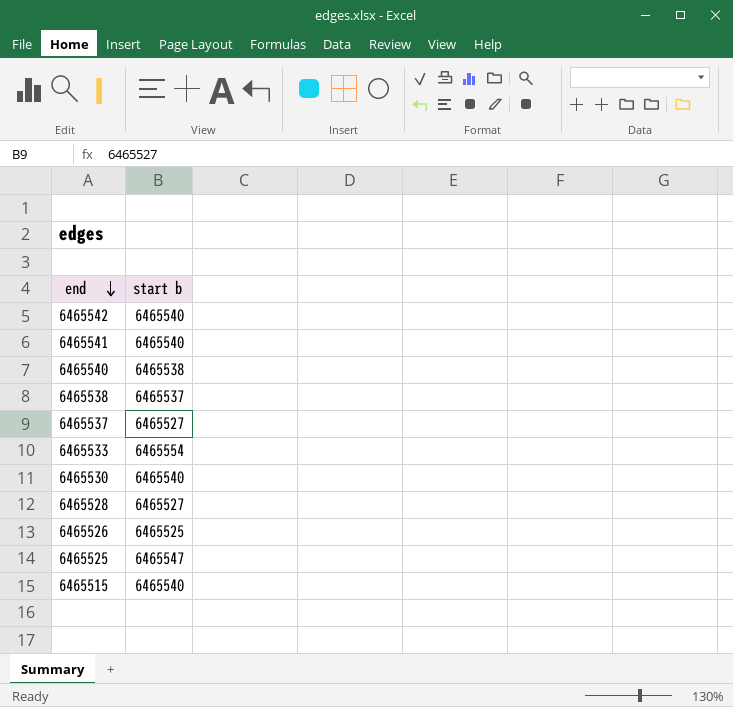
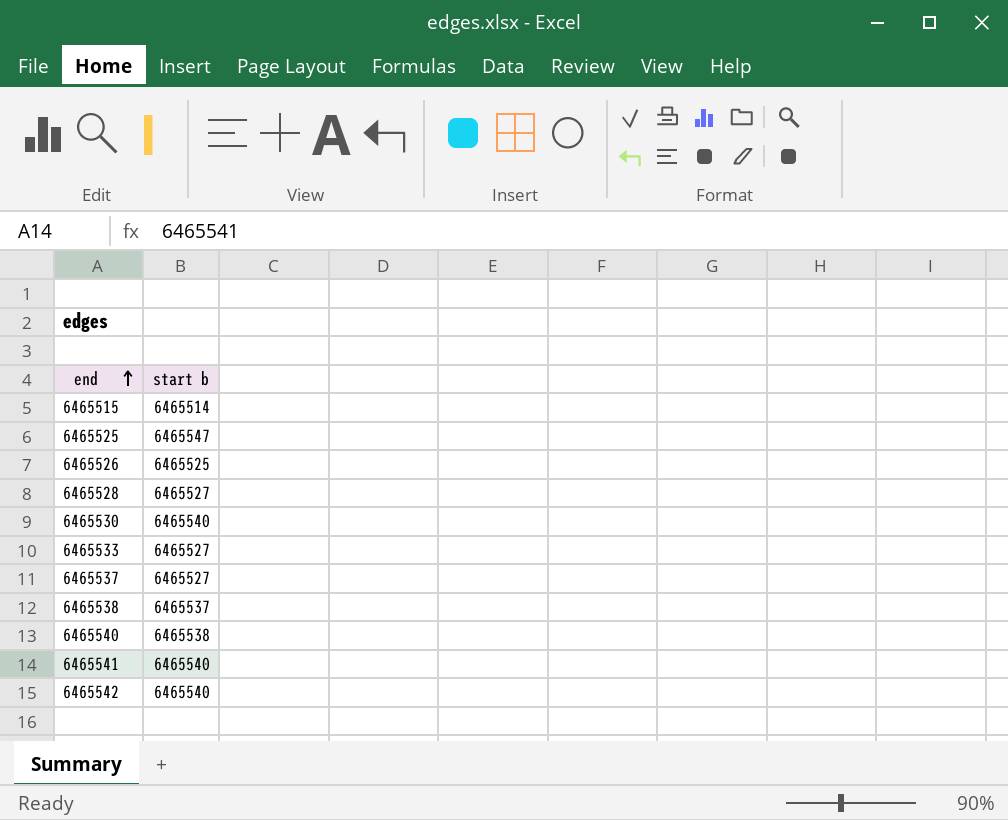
row order: end descending -> end ascending
6465515 | start b: 6465540 -> 6465514
6465533 | start b: 6465554 -> 6465527

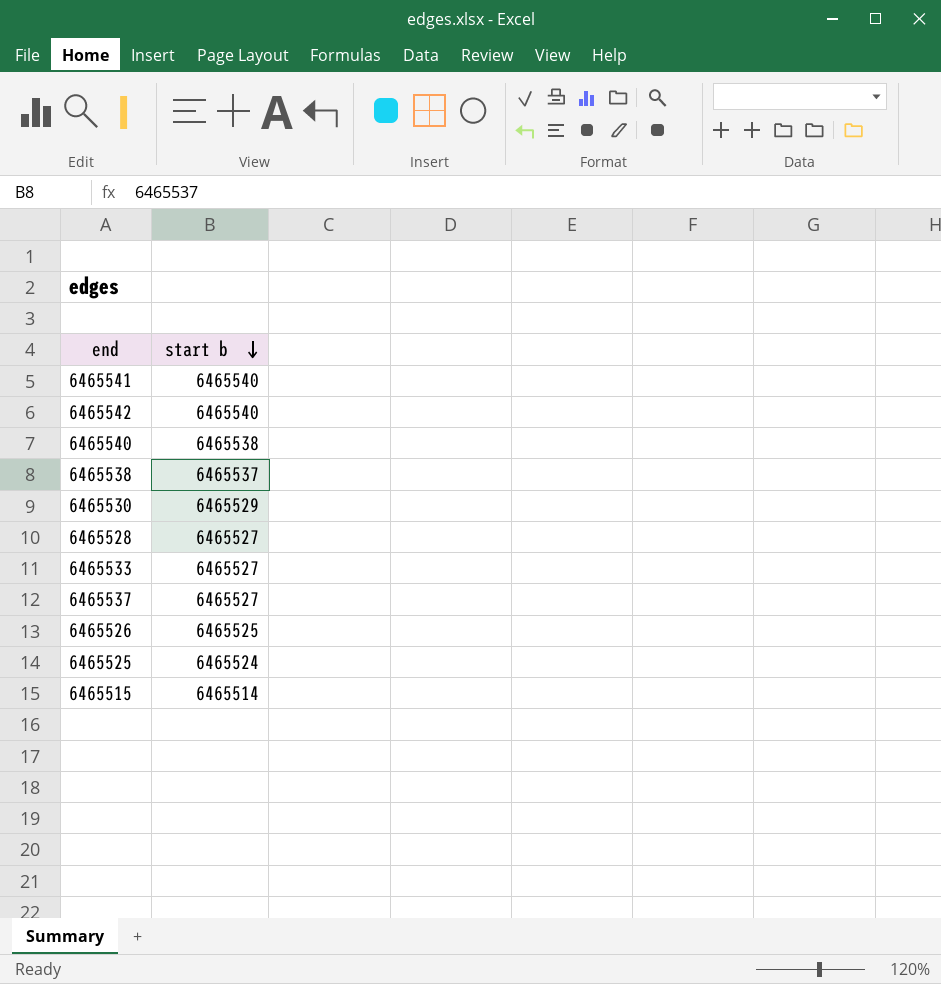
row order: end ascending -> start b descending
6465530 | start b: 6465540 -> 6465529
6465525 | start b: 6465547 -> 6465524

